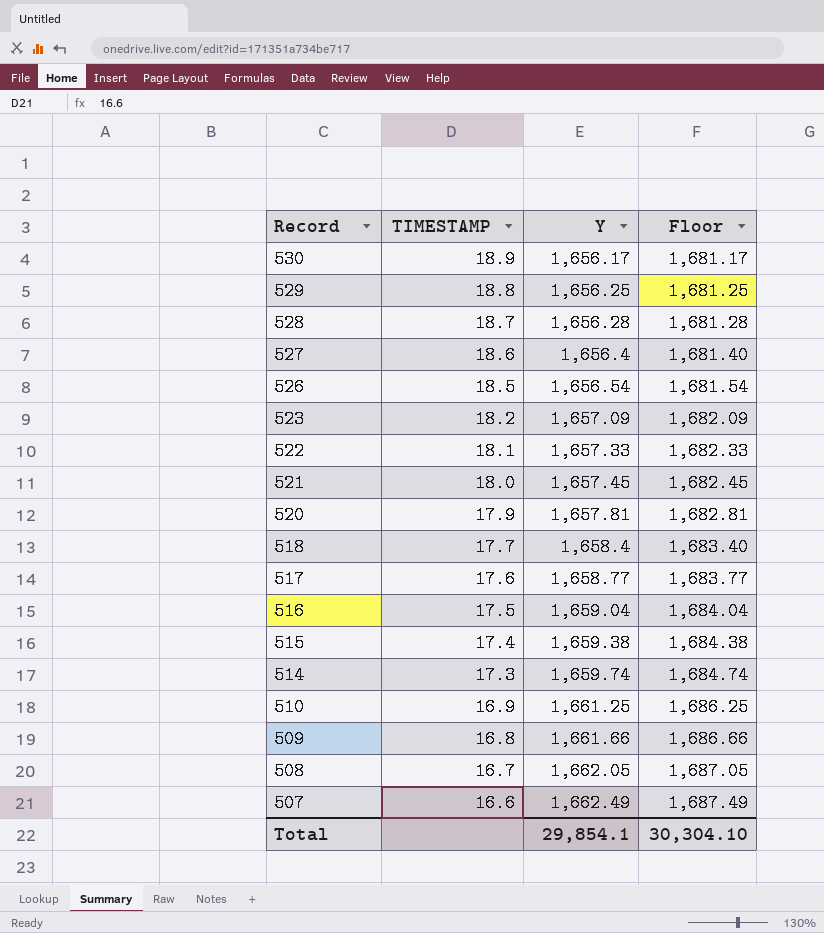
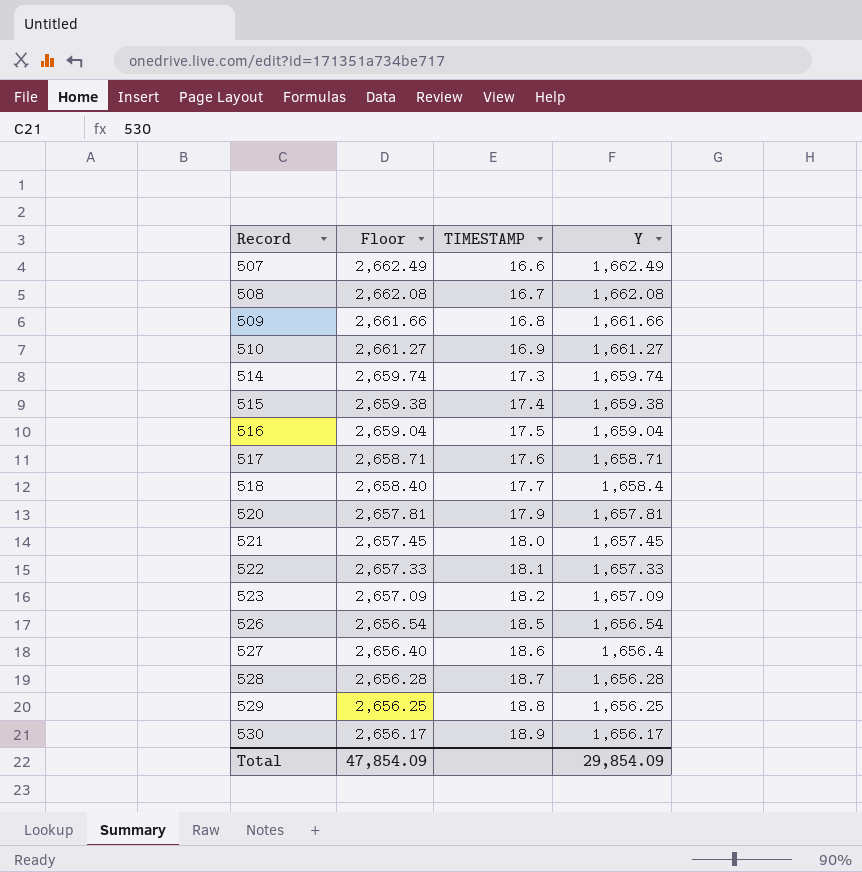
row order: Record descending -> Record ascending
column Floor | formula: [Y] + 25 -> [Y] + 1000
column Floor | position: 4 -> 2
508 | Y: 1,662.05 -> 1,662.08
510 | Y: 1,661.25 -> 1,661.27
517 | Y: 1,658.77 -> 1,658.71
Total | Floor: 30,304.10 -> 47,854.09
Total | Y: 29,854.1 -> 29,854.09

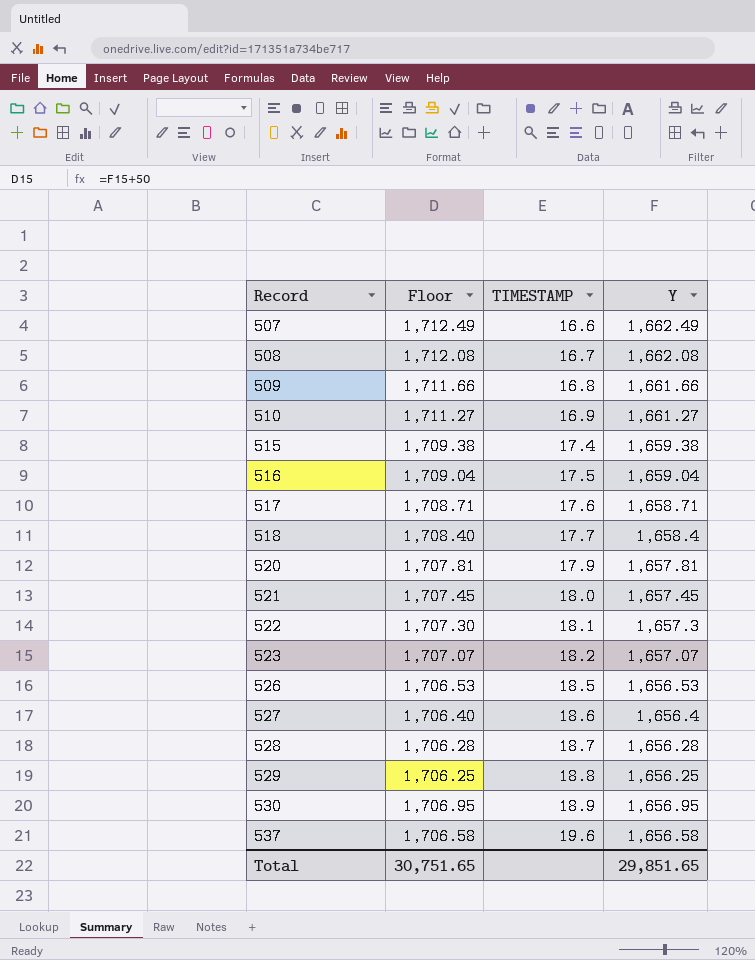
column Floor | formula: [Y] + 1000 -> [Y] + 50
row 514: 2,659.74 | 17.3 | 1,659.74 -> none
522 | Y: 1,657.33 -> 1,657.3
523 | Y: 1,657.09 -> 1,657.07
526 | Y: 1,656.54 -> 1,656.53
530 | Y: 1,656.17 -> 1,656.95
row 537: none -> 1,706.58 | 19.6 | 1,656.58
Total | Floor: 47,854.09 -> 30,751.65
Total | Y: 29,854.09 -> 29,851.65

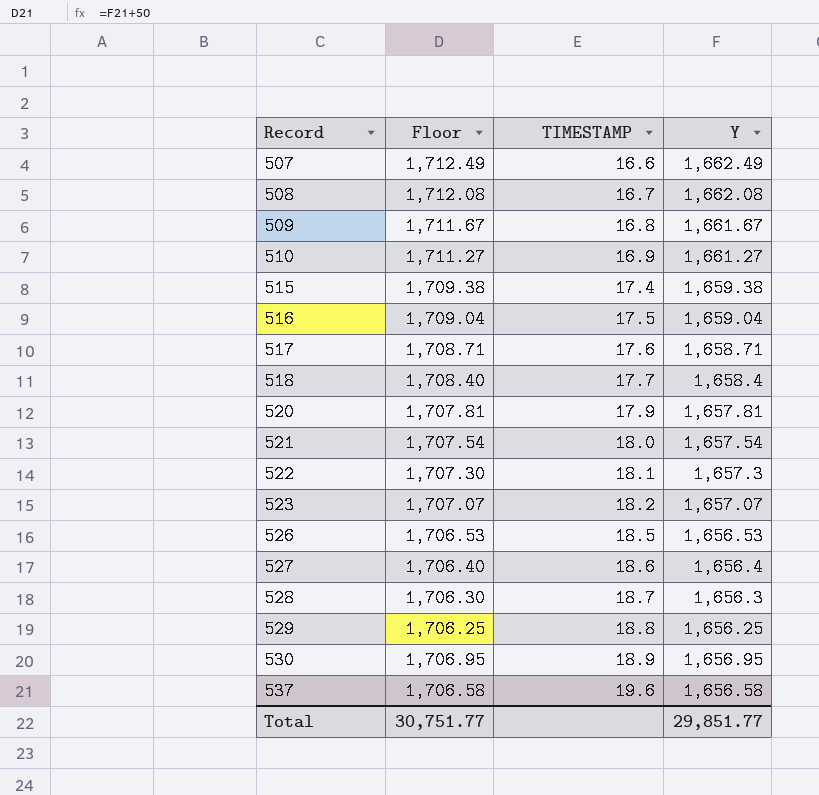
509 | Floor: 1,711.66 -> 1,711.67
509 | Y: 1,661.66 -> 1,661.67
521 | Floor: 1,707.45 -> 1,707.54
521 | Y: 1,657.45 -> 1,657.54
528 | Floor: 1,706.28 -> 1,706.30
528 | Y: 1,656.28 -> 1,656.3
Total | Floor: 30,751.65 -> 30,751.77
Total | Y: 29,851.65 -> 29,851.77

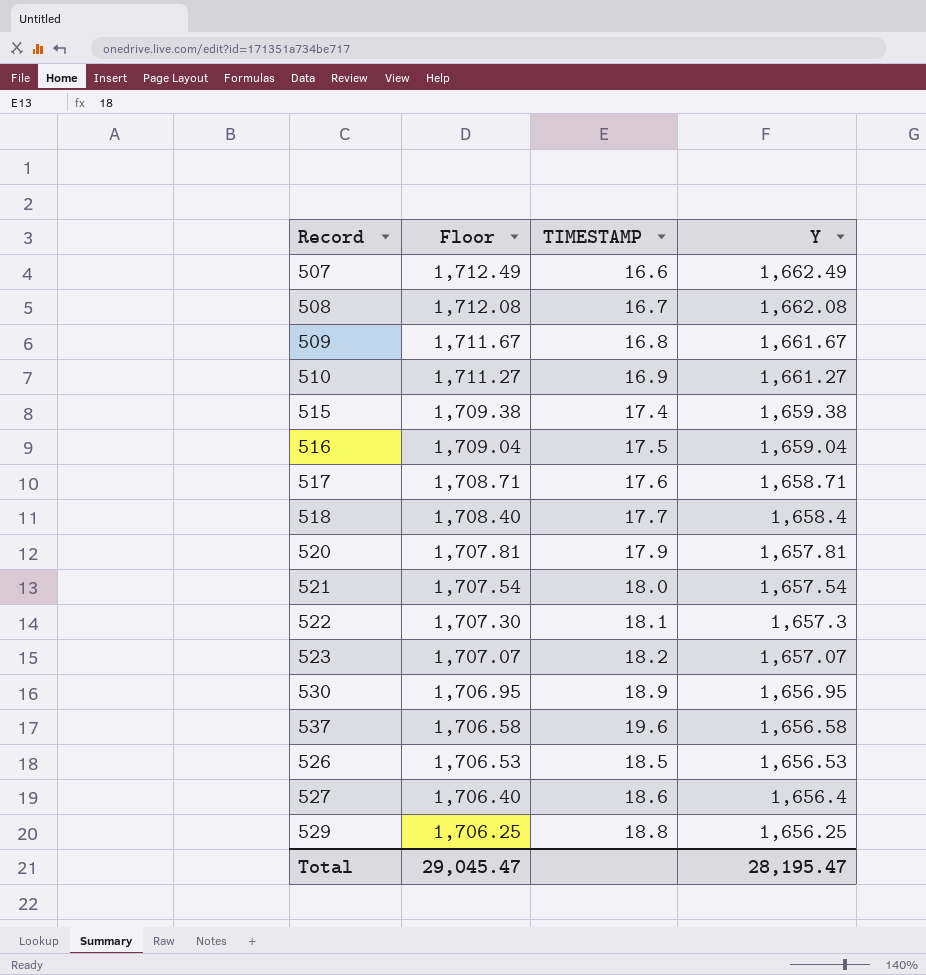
row order: Record ascending -> Floor descending
row 528: 1,706.30 | 18.7 | 1,656.3 -> none
Total | Floor: 30,751.77 -> 29,045.47
Total | Y: 29,851.77 -> 28,195.47

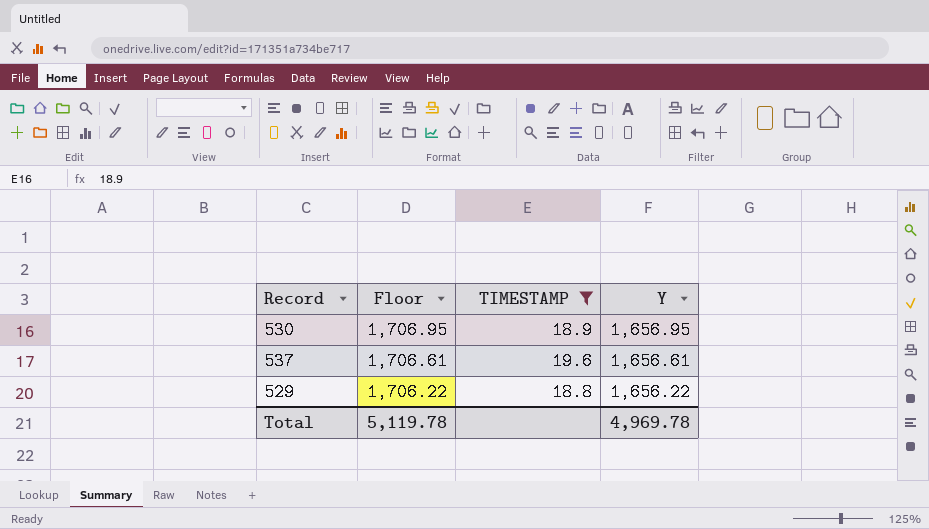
filter: none -> TIMESTAMP >= 18.8
537 | Floor: 1,706.58 -> 1,706.61
537 | Y: 1,656.58 -> 1,656.61
529 | Floor: 1,706.25 -> 1,706.22
529 | Y: 1,656.25 -> 1,656.22
Total | Floor: 29,045.47 -> 5,119.78
Total | Y: 28,195.47 -> 4,969.78

